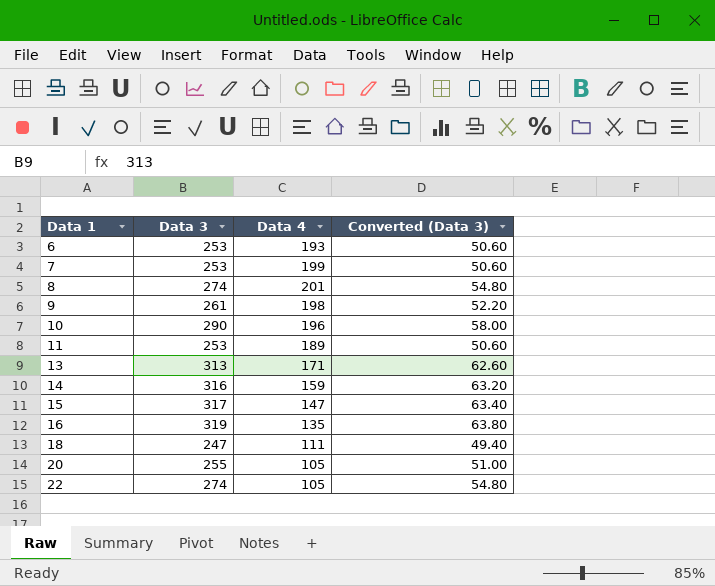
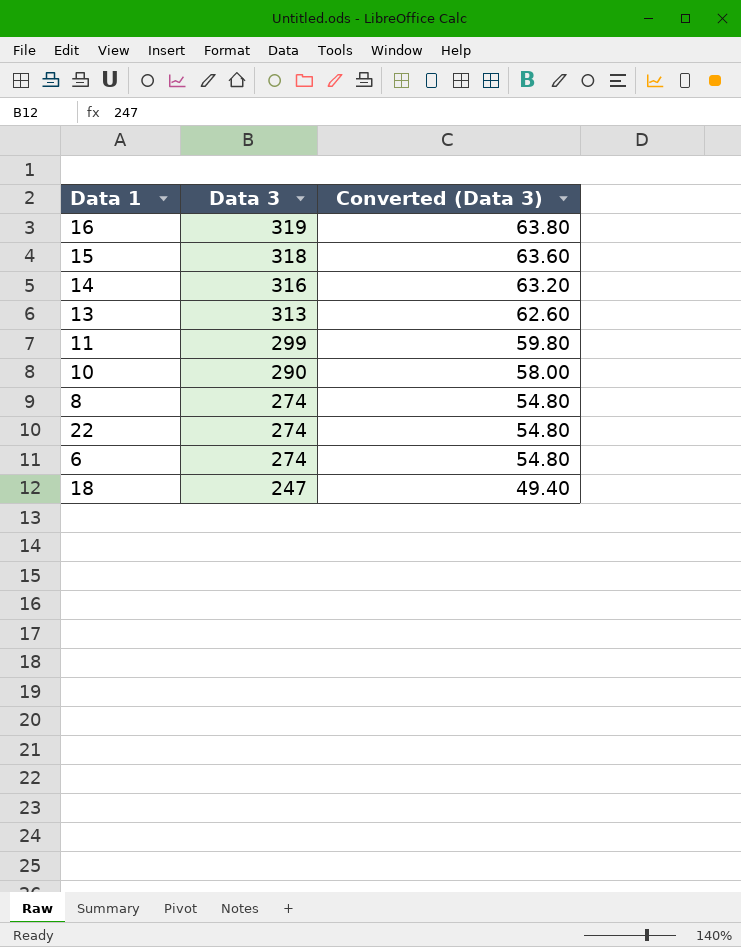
row order: Data 1 ascending -> Data 3 descending
column Data 4 | position: 3 -> none
row 7: 253 | 199 | 50.60 -> none
row 9: 261 | 198 | 52.20 -> none
row 20: 255 | 105 | 51.00 -> none
15 | Data 3: 317 -> 318
15 | Converted (Data 3): 63.40 -> 63.60
11 | Data 3: 253 -> 299
11 | Converted (Data 3): 50.60 -> 59.80
6 | Data 3: 253 -> 274
6 | Converted (Data 3): 50.60 -> 54.80

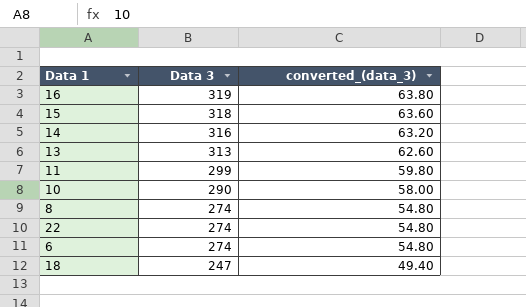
column name: Converted (Data 3) -> converted_(data_3)

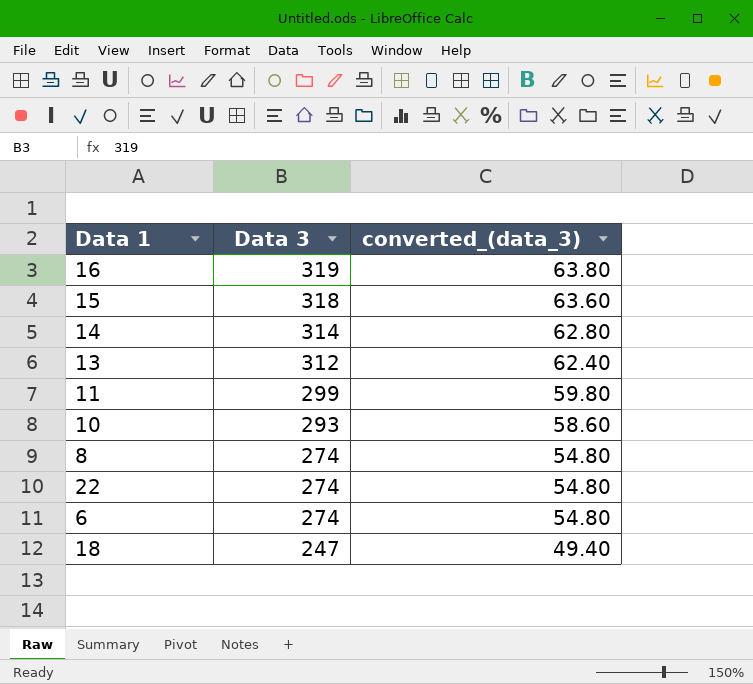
14 | Data 3: 316 -> 314
14 | converted_(data_3): 63.20 -> 62.80
13 | Data 3: 313 -> 312
13 | converted_(data_3): 62.60 -> 62.40
10 | Data 3: 290 -> 293
10 | converted_(data_3): 58.00 -> 58.60

